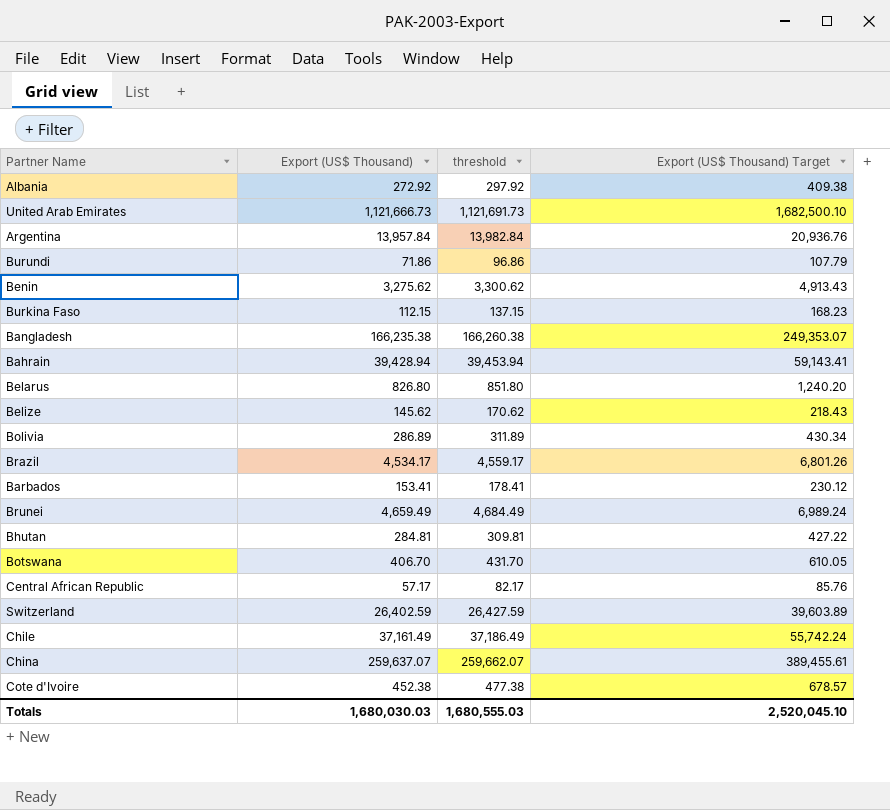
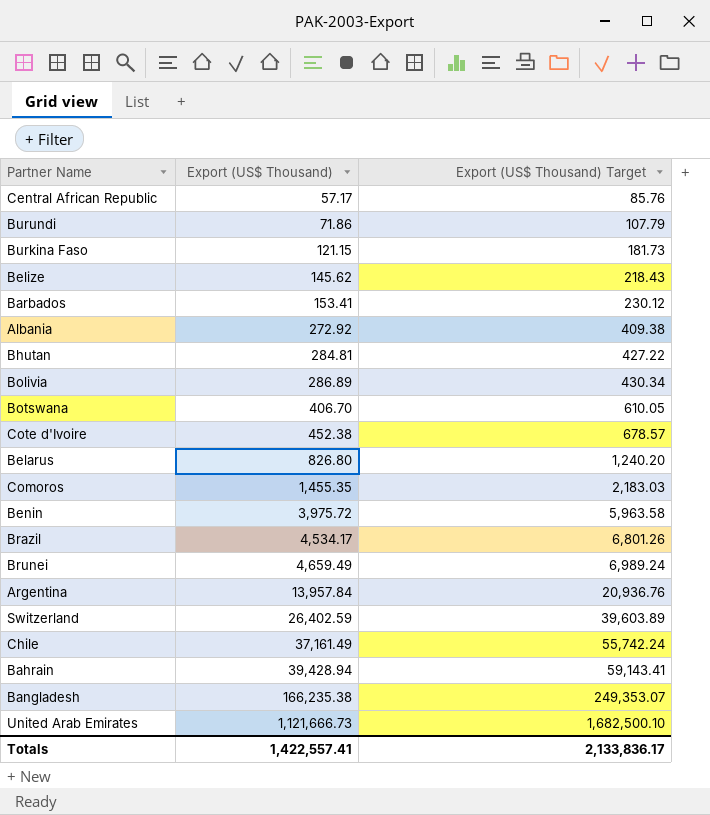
row order: none -> Export (US$ Thousand) ascending
column threshold | formula: [Export (US$ Thousand)] + 25 -> none
row China: 259,637.07 | 259,662.07 | 389,455.61 -> none
Burkina Faso | Export (US$ Thousand): 112.15 -> 121.15
Burkina Faso | Export (US$ Thousand) Target: 168.23 -> 181.73
row Comoros: none -> 1,455.35 | 2,183.03
Benin | Export (US$ Thousand): 3,275.62 -> 3,975.72
Benin | Export (US$ Thousand) Target: 4,913.43 -> 5,963.58
Totals | Export (US$ Thousand): 1,680,030.03 -> 1,422,557.41
Totals | Export (US$ Thousand) Target: 2,520,045.10 -> 2,133,836.17

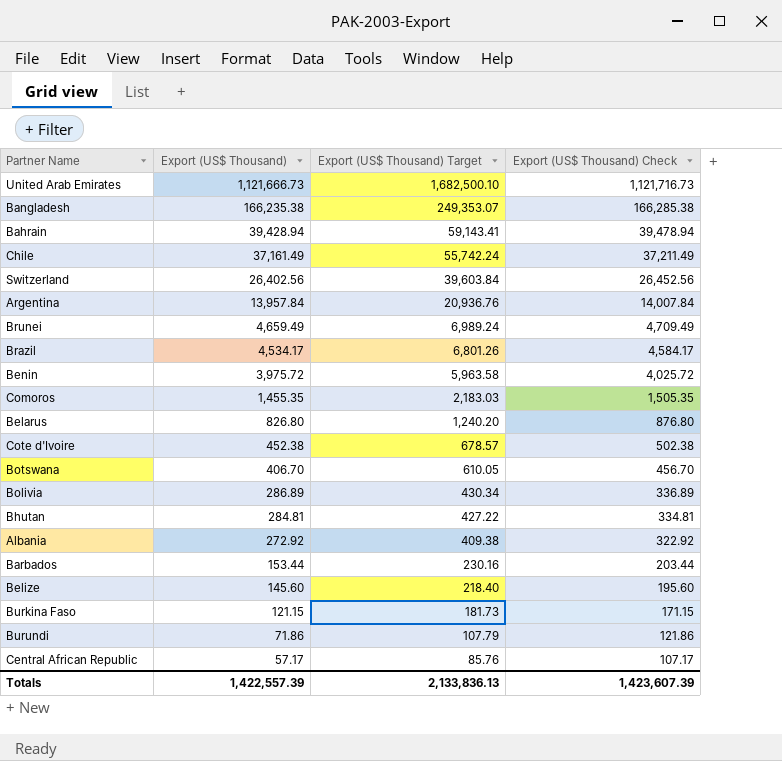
row order: Export (US$ Thousand) ascending -> Export (US$ Thousand) descending
column Export (US$ Thousand) Check | formula: none -> [Export (US$ Thousand)] + 50
Switzerland | Export (US$ Thousand): 26,402.59 -> 26,402.56
Switzerland | Export (US$ Thousand) Target: 39,603.89 -> 39,603.84
Barbados | Export (US$ Thousand): 153.41 -> 153.44
Barbados | Export (US$ Thousand) Target: 230.12 -> 230.16
Belize | Export (US$ Thousand): 145.62 -> 145.60
Belize | Export (US$ Thousand) Target: 218.43 -> 218.40
Totals | Export (US$ Thousand): 1,422,557.41 -> 1,422,557.39
Totals | Export (US$ Thousand) Target: 2,133,836.17 -> 2,133,836.13

